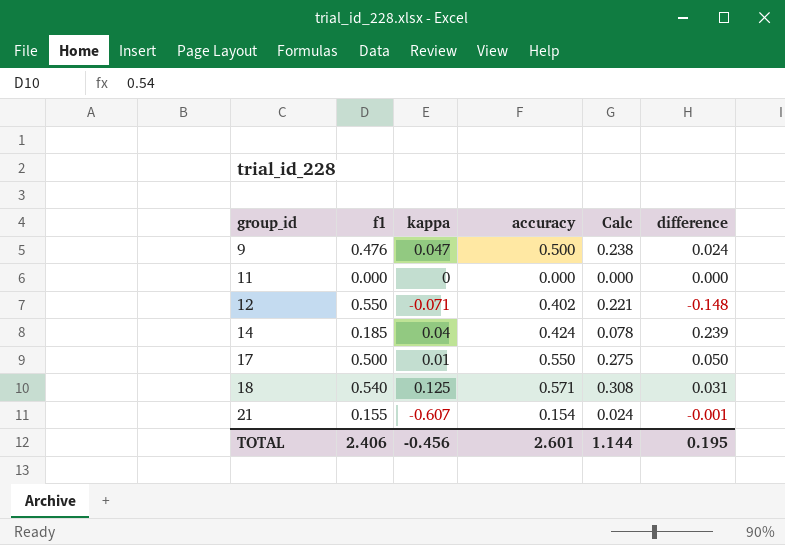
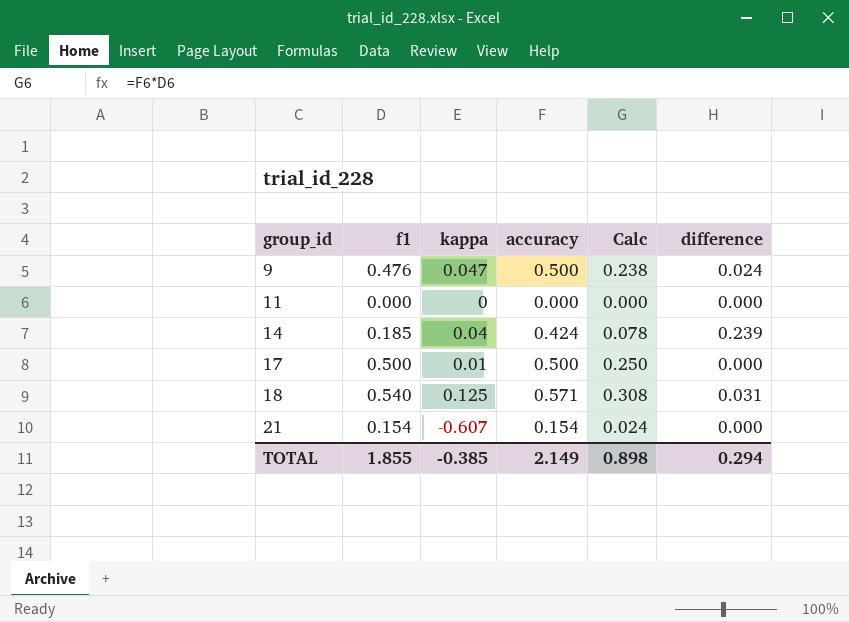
row 12: 0.550 | -0.071 | 0.402 | 0.221 | -0.148 -> none
17 | accuracy: 0.550 -> 0.500
17 | Calc: 0.275 -> 0.250
17 | difference: 0.050 -> 0.000
21 | f1: 0.155 -> 0.154
21 | difference: -0.001 -> 0.000
TOTAL | f1: 2.406 -> 1.855
TOTAL | kappa: -0.456 -> -0.385
TOTAL | accuracy: 2.601 -> 2.149
TOTAL | Calc: 1.144 -> 0.898
TOTAL | difference: 0.195 -> 0.294

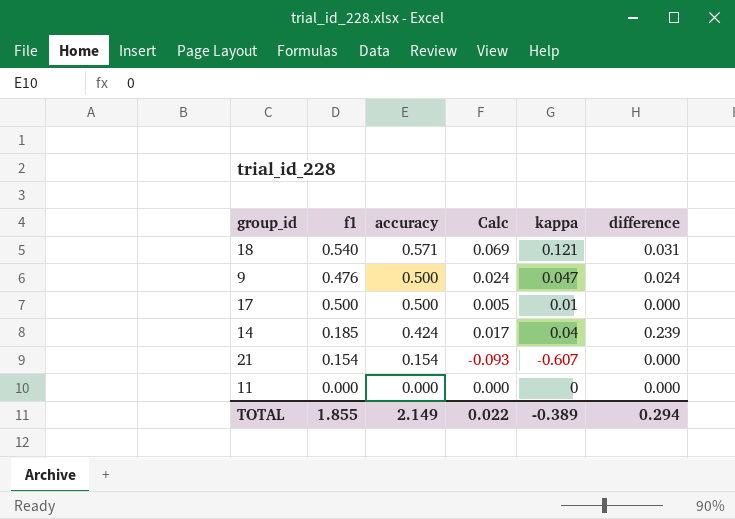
row order: group_id ascending -> accuracy descending
column Calc | formula: [f1] * [accuracy] -> [accuracy] * [kappa]
column kappa | position: 3 -> 5
18 | kappa: 0.125 -> 0.121
TOTAL | Calc: 0.898 -> 0.022
TOTAL | kappa: -0.385 -> -0.389

